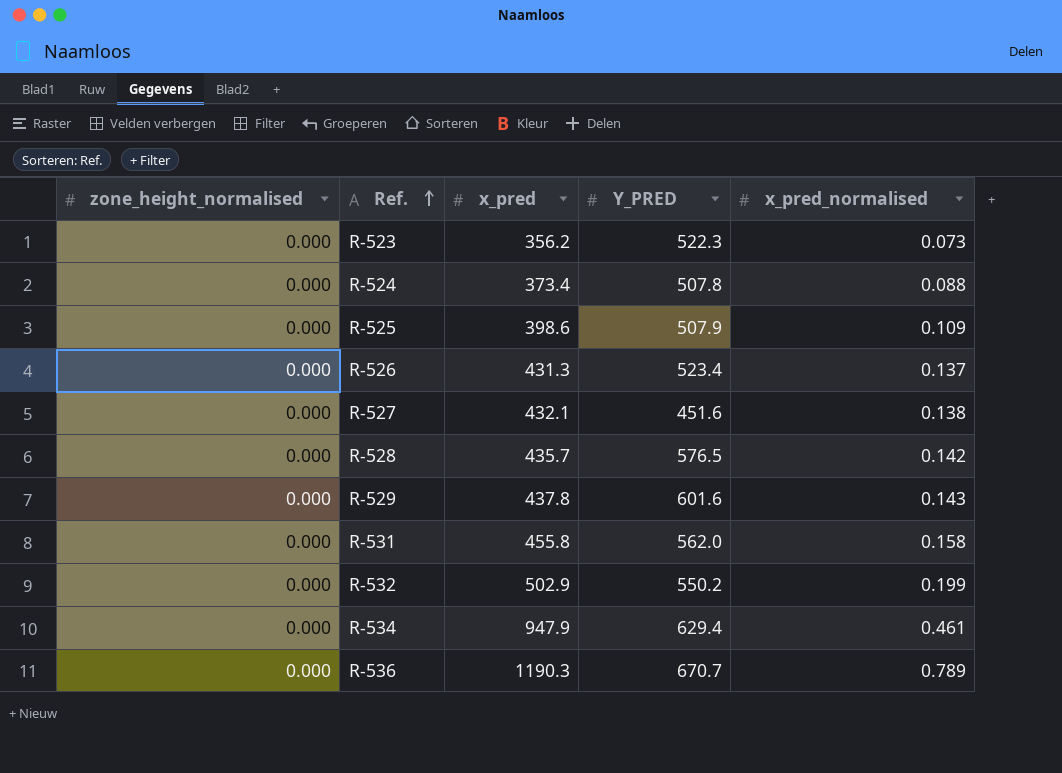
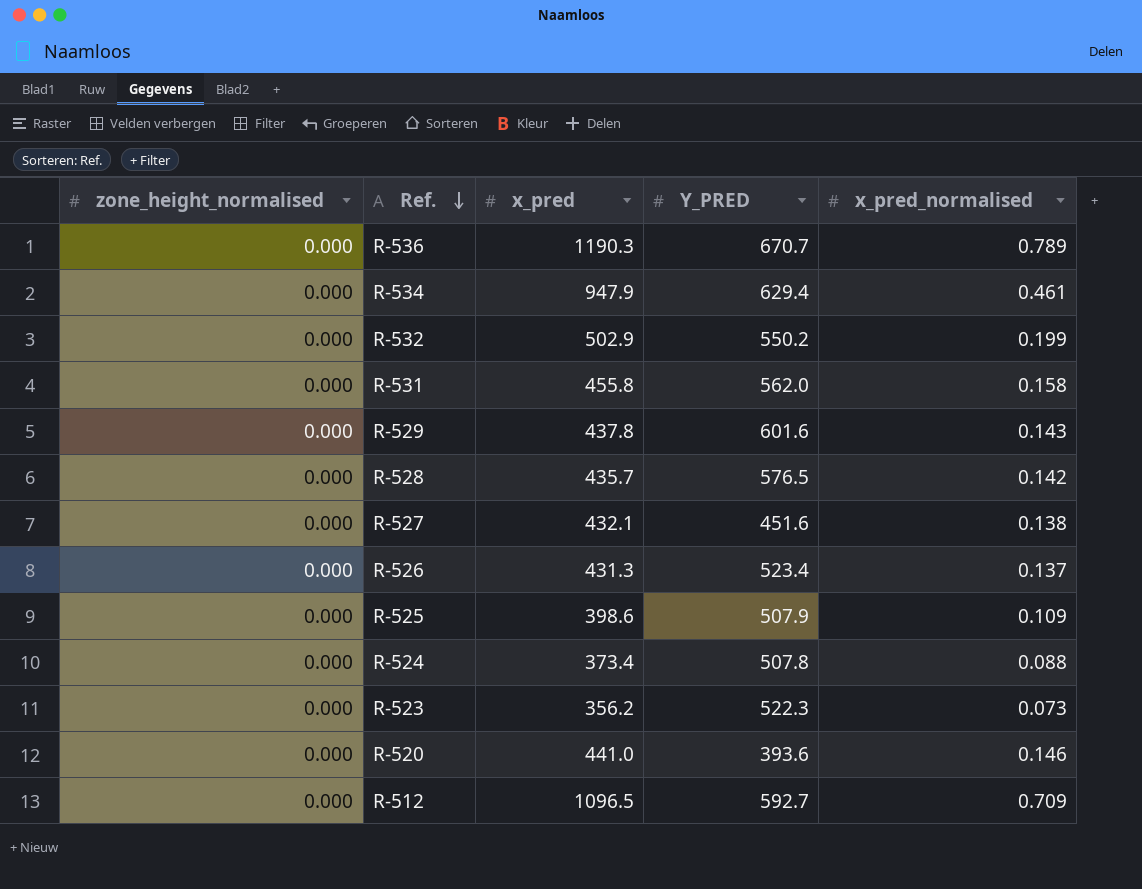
row order: Ref. ascending -> Ref. descending
row R-520: none -> 0.000 | 441.0 | 393.6 | 0.146
row R-512: none -> 0.000 | 1096.5 | 592.7 | 0.709

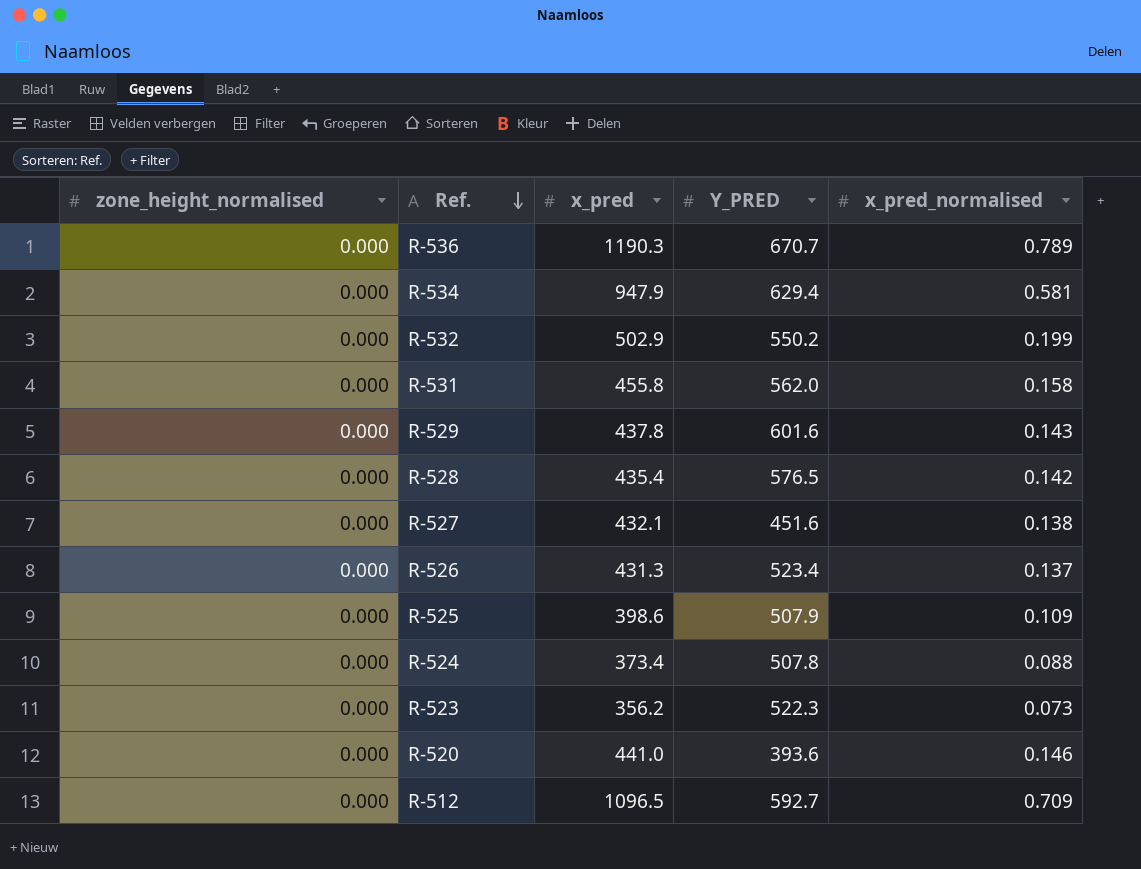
R-534 | x_pred_normalised: 0.461 -> 0.581
R-528 | x_pred: 435.7 -> 435.4

